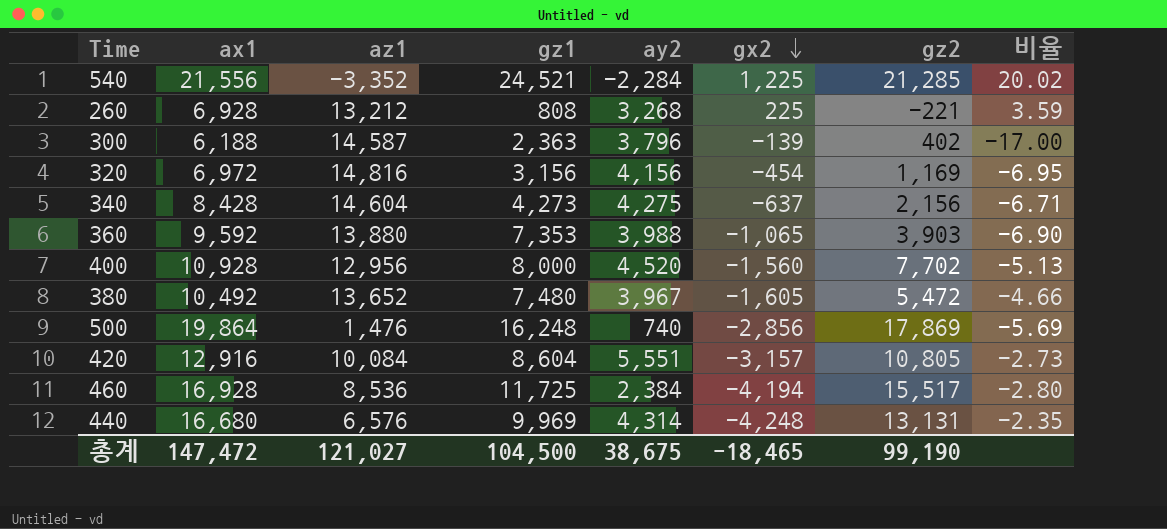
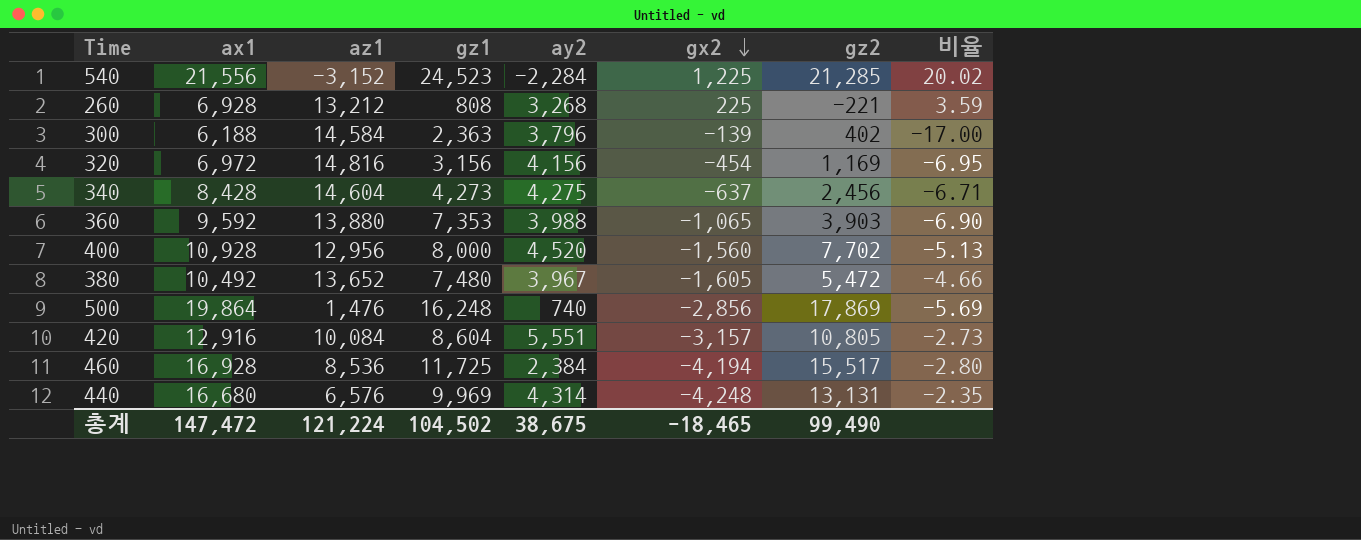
540 | az1: -3,352 -> -3,152
540 | gz1: 24,521 -> 24,523
300 | az1: 14,587 -> 14,584
340 | gz2: 2,156 -> 2,456
총계 | az1: 121,027 -> 121,224
총계 | gz1: 104,500 -> 104,502
총계 | gz2: 99,190 -> 99,490

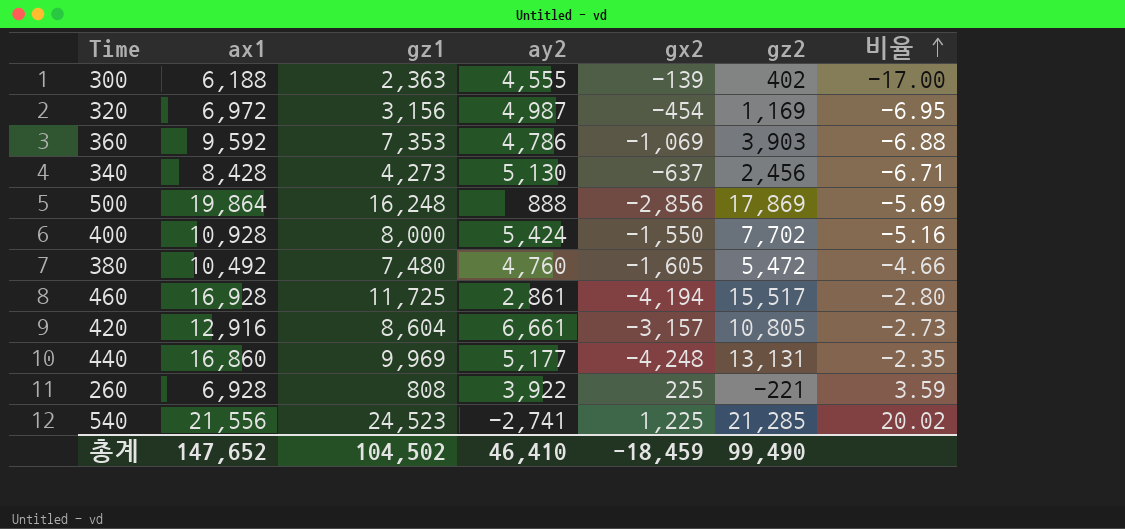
row order: gx2 descending -> 비율 ascending
column az1 | position: 3 -> none
300 | ay2: 3,796 -> 4,555
320 | ay2: 4,156 -> 4,987
360 | ay2: 3,988 -> 4,786
360 | gx2: -1,065 -> -1,069
360 | 비율: -6.90 -> -6.88
340 | ay2: 4,275 -> 5,130
500 | ay2: 740 -> 888
400 | ay2: 4,520 -> 5,424
400 | gx2: -1,560 -> -1,550
400 | 비율: -5.13 -> -5.16
380 | ay2: 3,967 -> 4,760
460 | ay2: 2,384 -> 2,861
420 | ay2: 5,551 -> 6,661
440 | ax1: 16,680 -> 16,860
440 | ay2: 4,314 -> 5,177
260 | ay2: 3,268 -> 3,922
540 | ay2: -2,284 -> -2,741
총계 | ax1: 147,472 -> 147,652
총계 | ay2: 38,675 -> 46,410
총계 | gx2: -18,465 -> -18,459

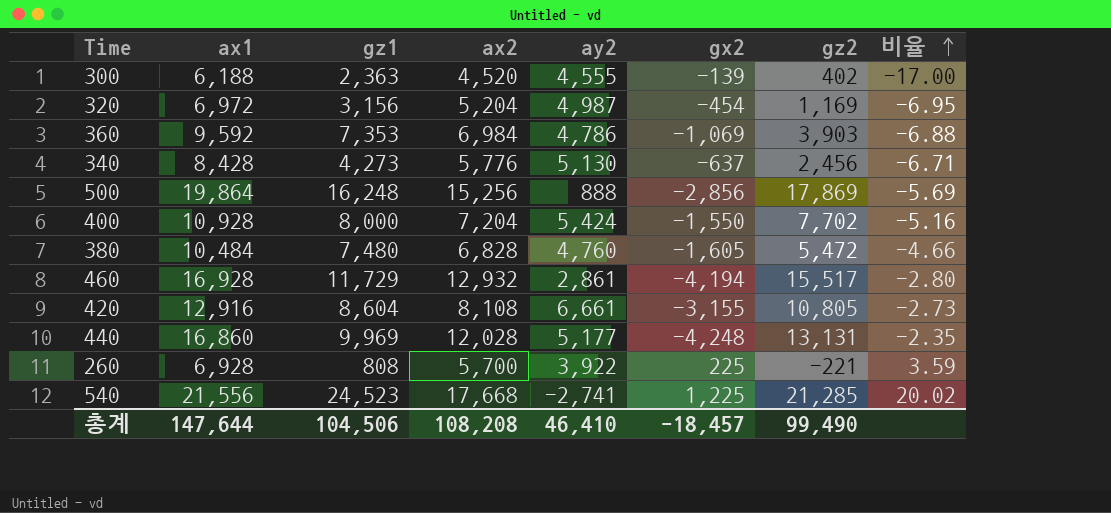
column ax2 | position: none -> 4
380 | ax1: 10,492 -> 10,484
460 | gz1: 11,725 -> 11,729
420 | gx2: -3,157 -> -3,155
총계 | ax1: 147,652 -> 147,644
총계 | gz1: 104,502 -> 104,506
총계 | gx2: -18,459 -> -18,457

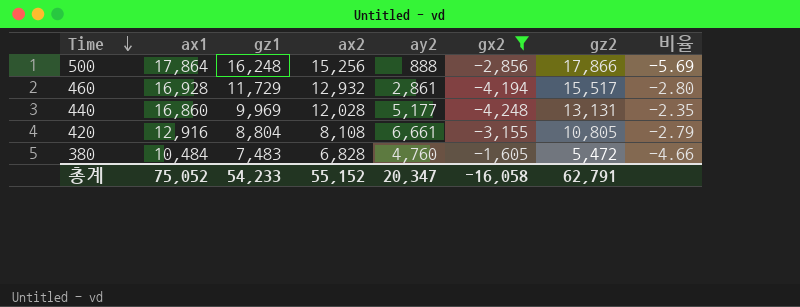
filter: none -> gx2 <= -1,605
row order: 비율 ascending -> Time descending
500 | ax1: 19,864 -> 17,864
500 | gz2: 17,869 -> 17,866
420 | gz1: 8,604 -> 8,804
420 | 비율: -2.73 -> -2.79
380 | gz1: 7,480 -> 7,483
총계 | ax1: 147,644 -> 75,052
총계 | gz1: 104,506 -> 54,233
총계 | ax2: 108,208 -> 55,152
총계 | ay2: 46,410 -> 20,347
총계 | gx2: -18,457 -> -16,058
총계 | gz2: 99,490 -> 62,791

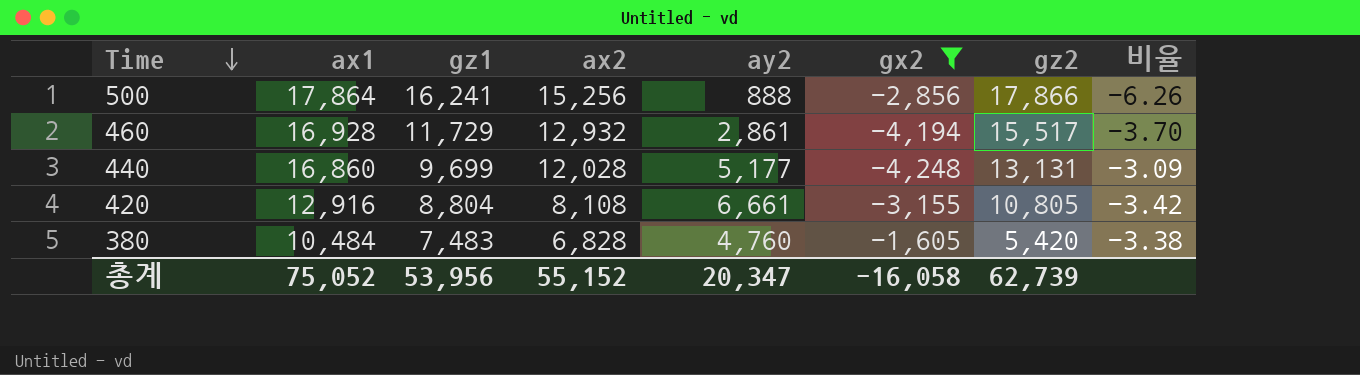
column 비율 | formula: [gz1] / [gx2] -> [gz2] / [gx2]
500 | gz1: 16,248 -> 16,241
440 | gz1: 9,969 -> 9,699
380 | gz2: 5,472 -> 5,420
총계 | gz1: 54,233 -> 53,956
총계 | gz2: 62,791 -> 62,739

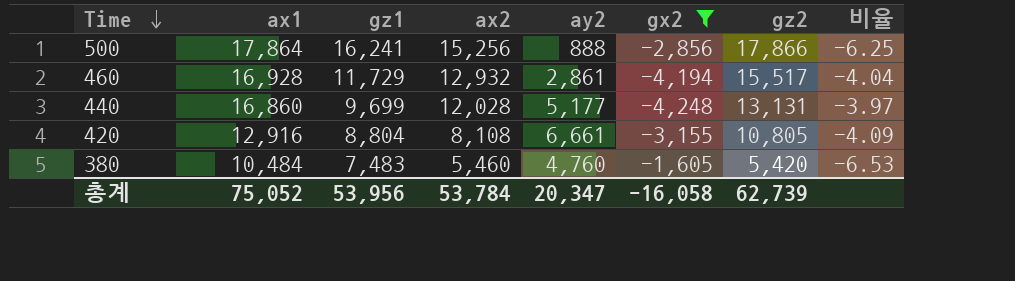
column 비율 | formula: [gz2] / [gx2] -> [ax1] / [gx2]
380 | ax2: 6,828 -> 5,460
총계 | ax2: 55,152 -> 53,784

